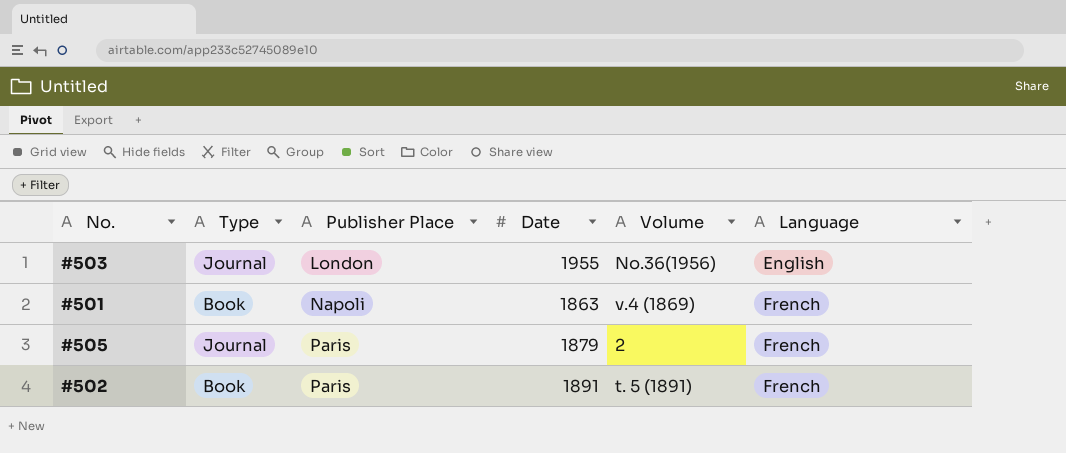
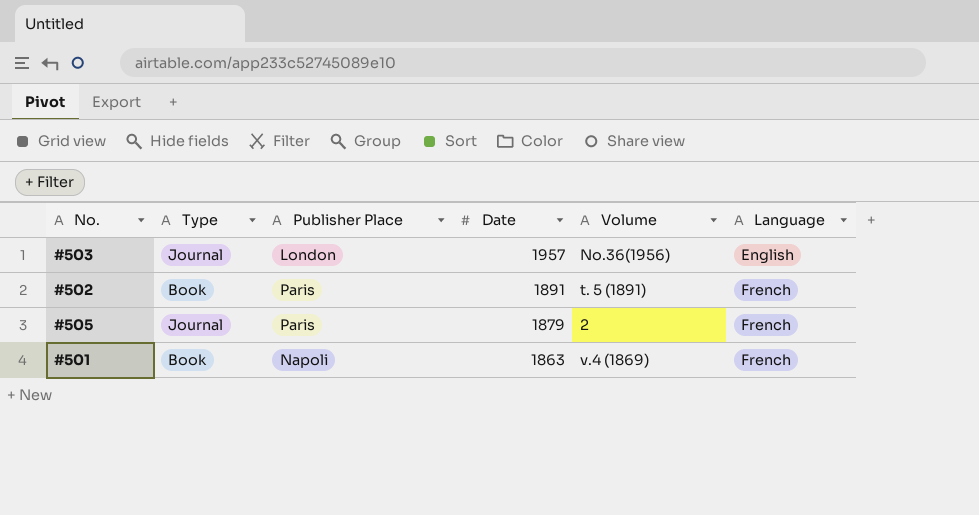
row order: Publisher Place ascending -> Date descending
#503 | Date: 1955 -> 1957

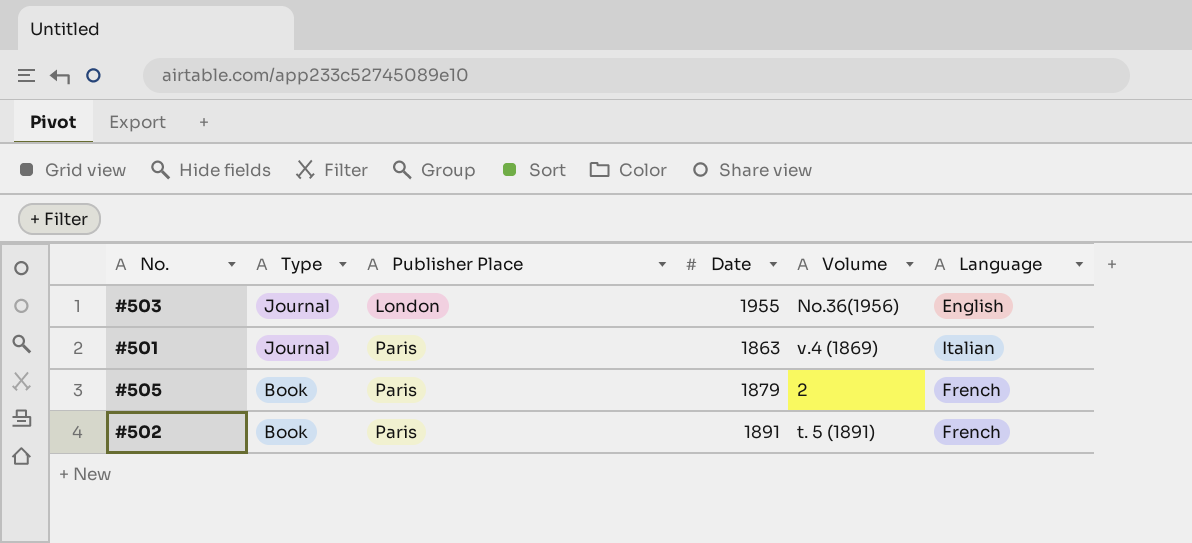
row order: Date descending -> Type descending
#503 | Date: 1957 -> 1955
#501 | Type: Book -> Journal
#501 | Publisher Place: Napoli -> Paris
#501 | Language: French -> Italian
#505 | Type: Journal -> Book

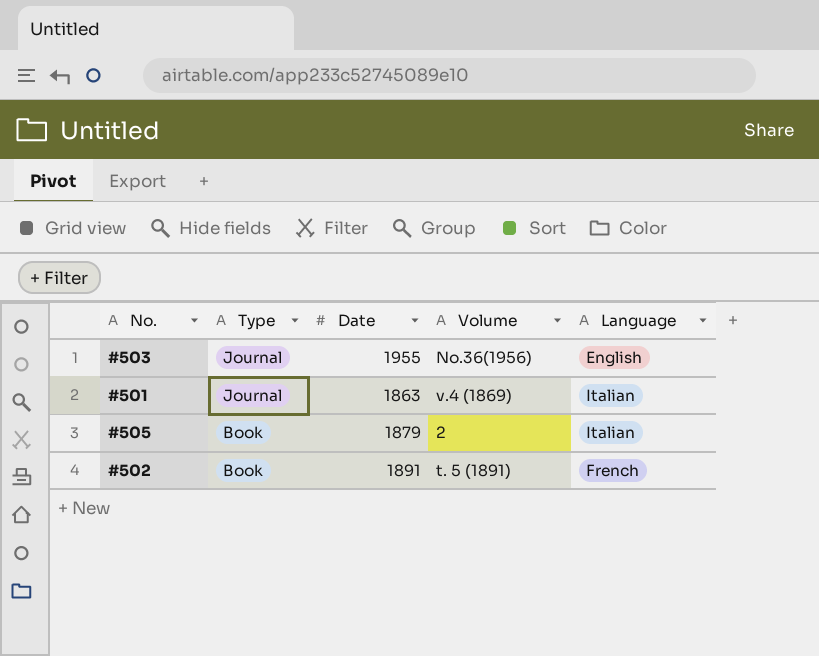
column Publisher Place | position: 3 -> none
#505 | Language: French -> Italian

